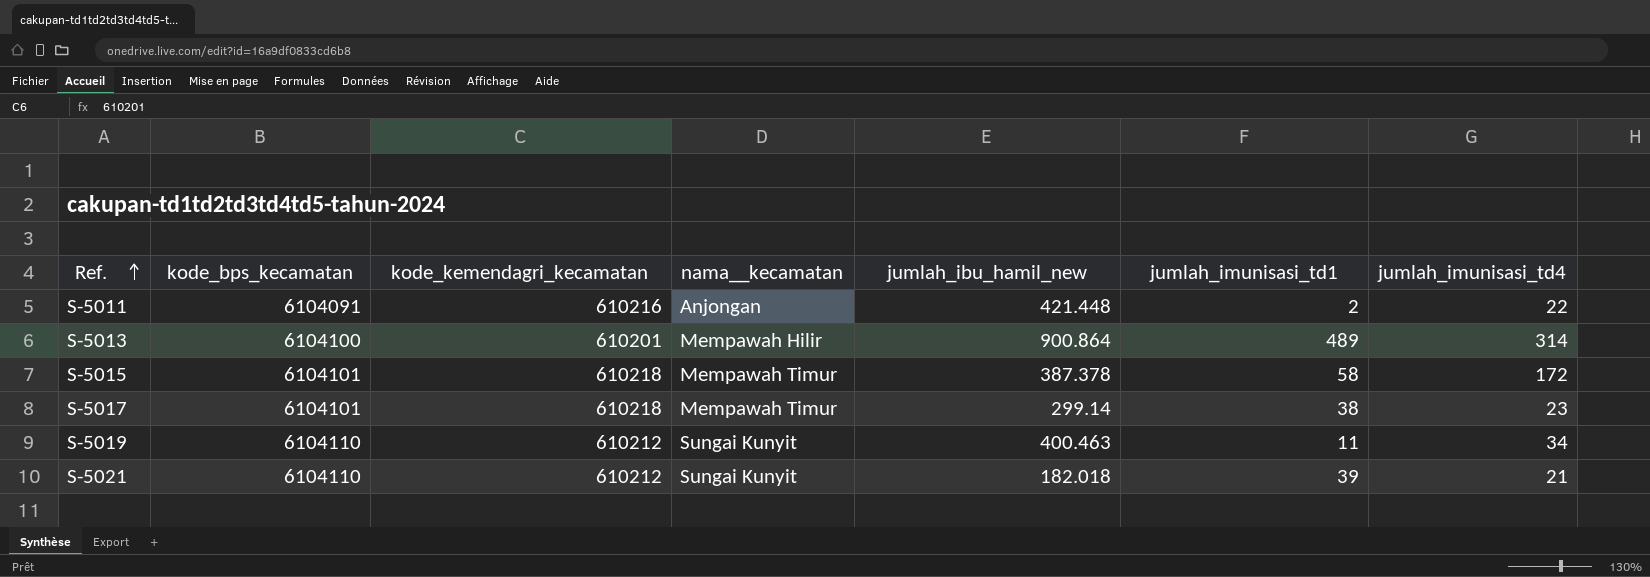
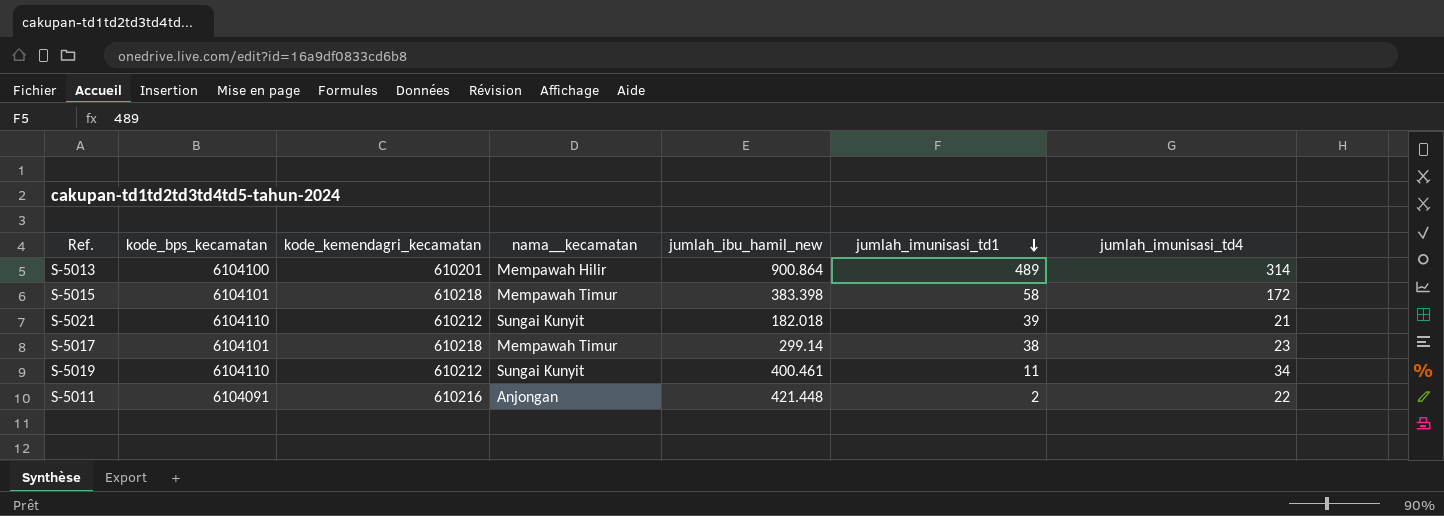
row order: Ref. ascending -> jumlah_imunisasi_td1 descending
S-5015 | jumlah_ibu_hamil_new: 387.378 -> 383.398
S-5019 | jumlah_ibu_hamil_new: 400.463 -> 400.461

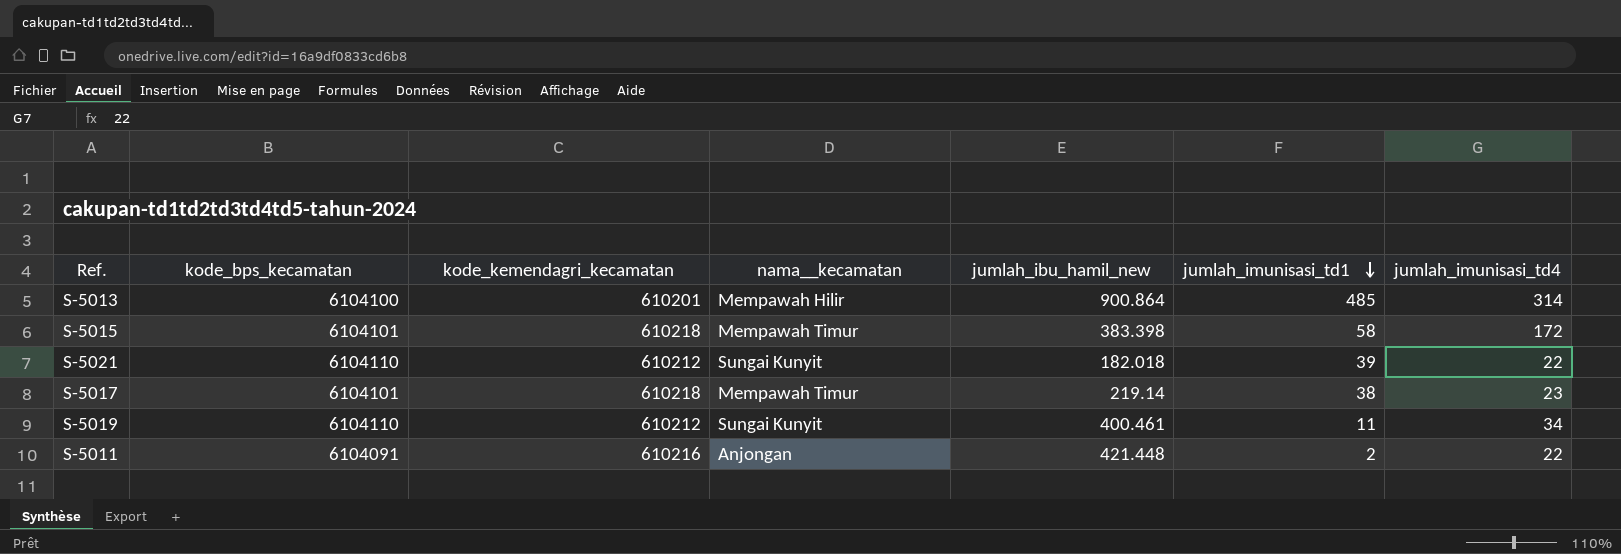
S-5013 | jumlah_imunisasi_td1: 489 -> 485
S-5021 | jumlah_imunisasi_td4: 21 -> 22
S-5017 | jumlah_ibu_hamil_new: 299.14 -> 219.14

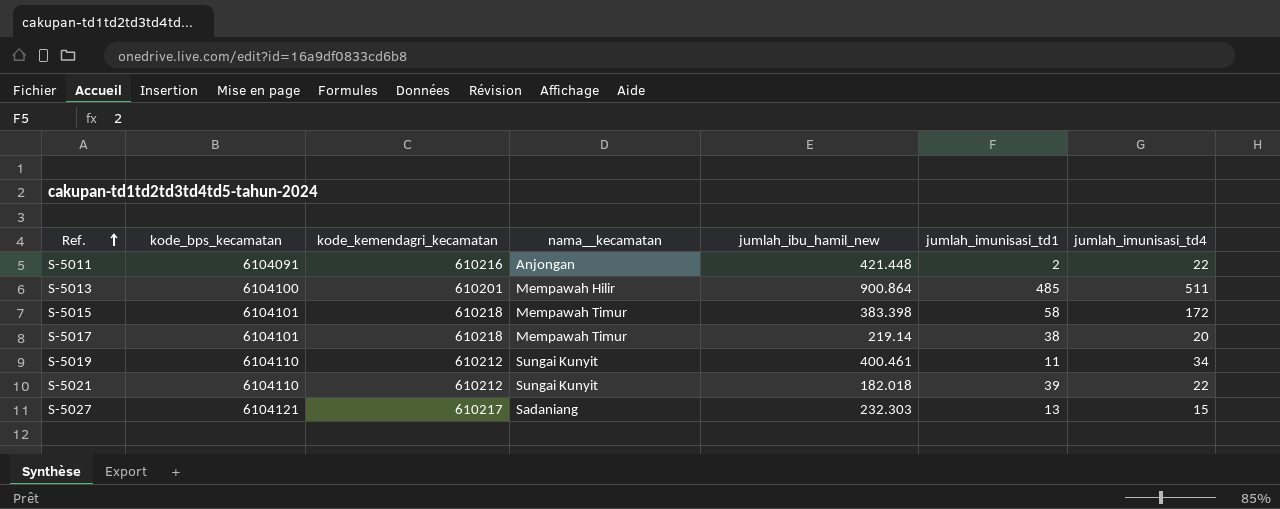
row order: jumlah_imunisasi_td1 descending -> Ref. ascending
S-5013 | jumlah_imunisasi_td4: 314 -> 511
S-5017 | jumlah_imunisasi_td4: 23 -> 20
row S-5027: none -> 6104121 | 610217 | Sadaniang | 232.303 | 13 | 15

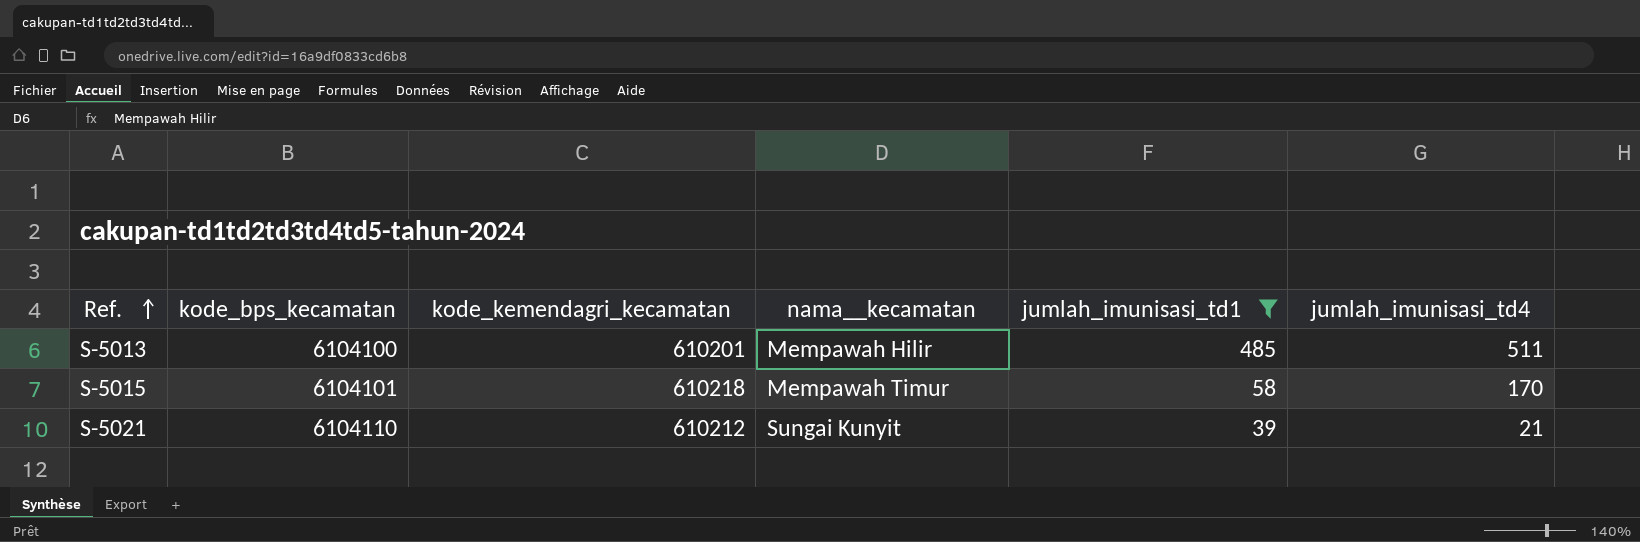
filter: none -> jumlah_imunisasi_td1 >= 39
column jumlah_ibu_hamil_new | position: 5 -> none
S-5015 | jumlah_imunisasi_td4: 172 -> 170
S-5021 | jumlah_imunisasi_td4: 22 -> 21

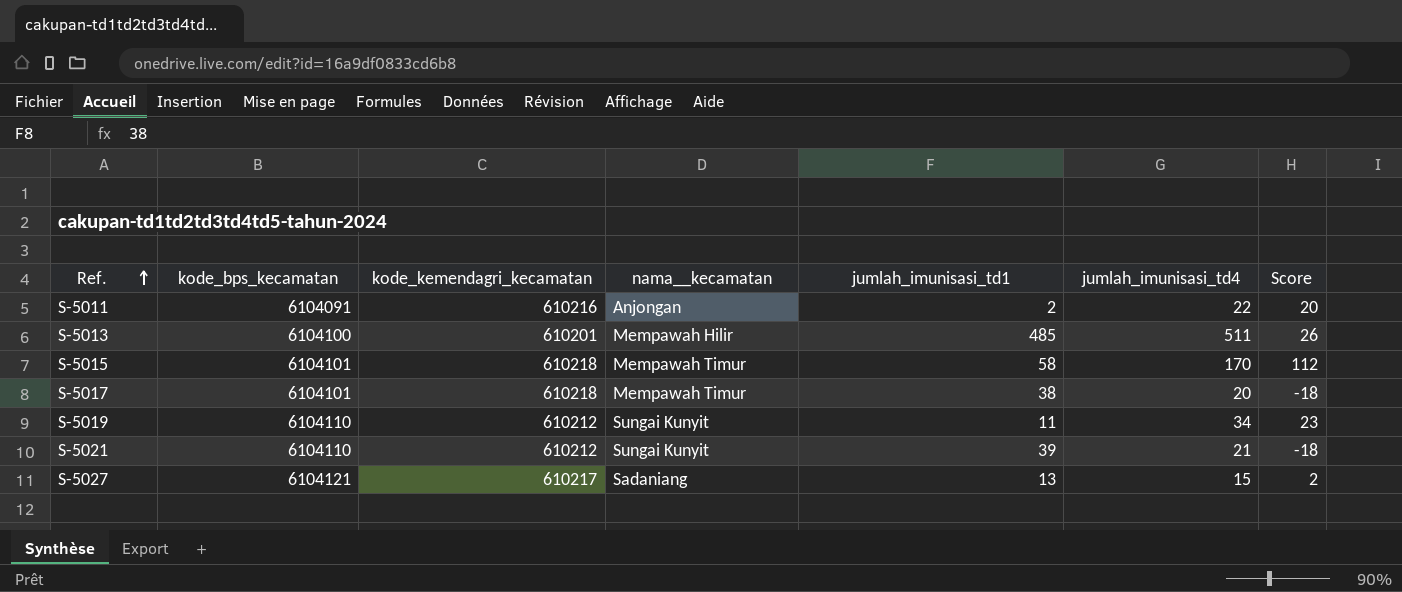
filter: jumlah_imunisasi_td1 >= 39 -> none
column Score | formula: none -> [jumlah_imunisasi_td4] - [jumlah_imunisasi_td1]

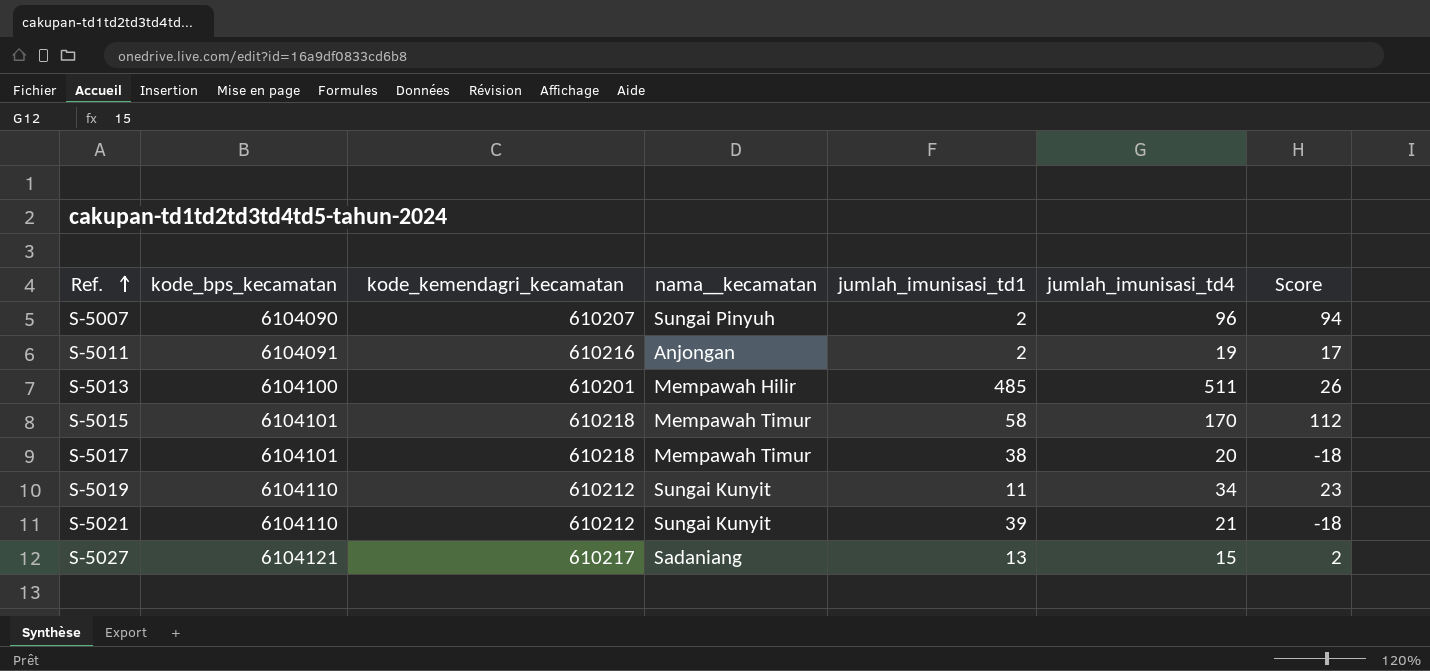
row S-5007: none -> 6104090 | 610207 | Sungai Pinyuh | 2 | 96 | 94
S-5011 | jumlah_imunisasi_td4: 22 -> 19
S-5011 | Score: 20 -> 17

